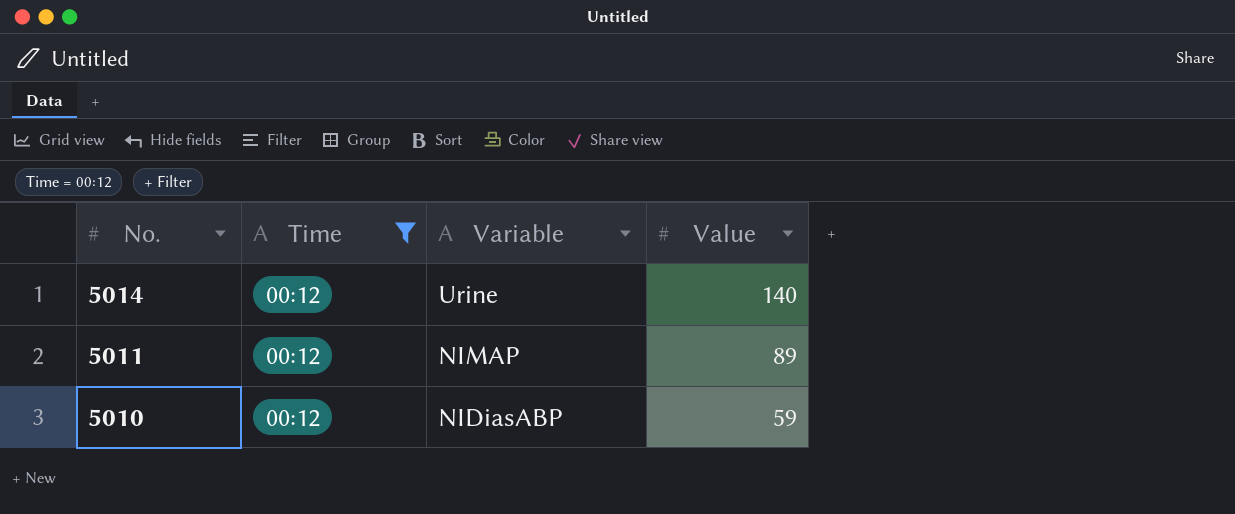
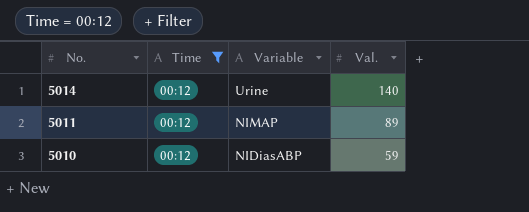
column name: Value -> Val.

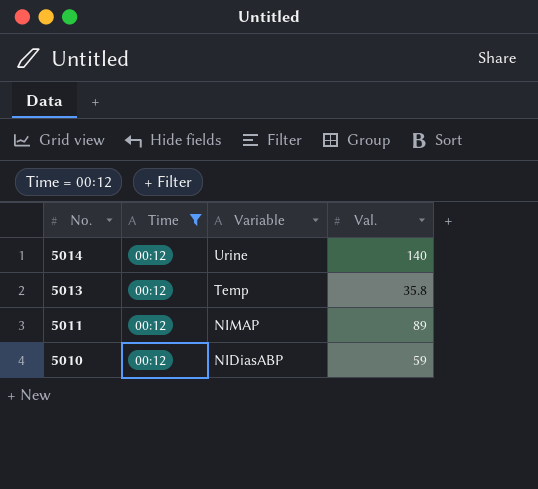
row 5013: none -> 00:12 | Temp | 35.8

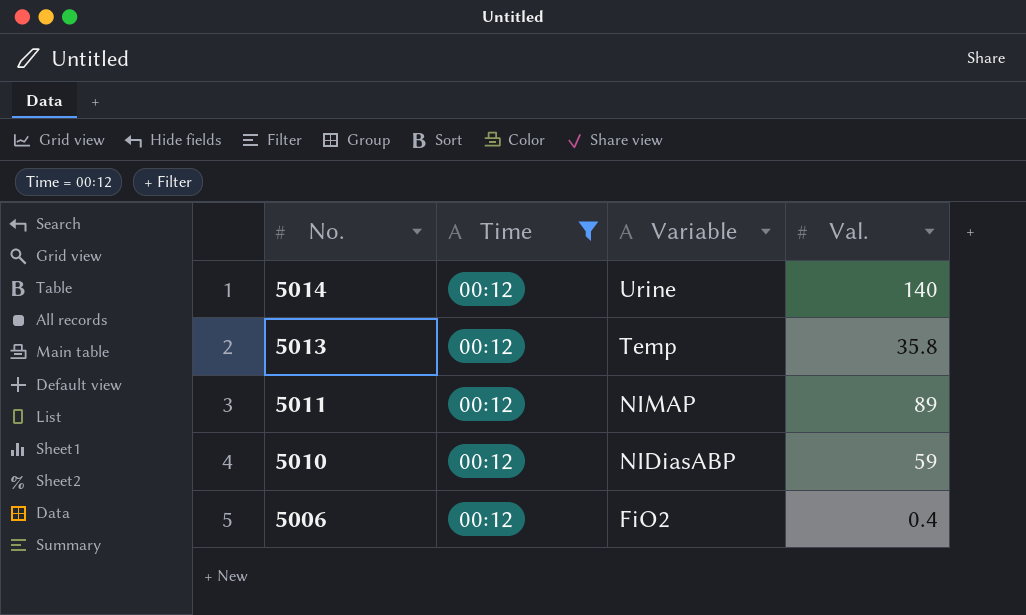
row 5006: none -> 00:12 | FiO2 | 0.4

